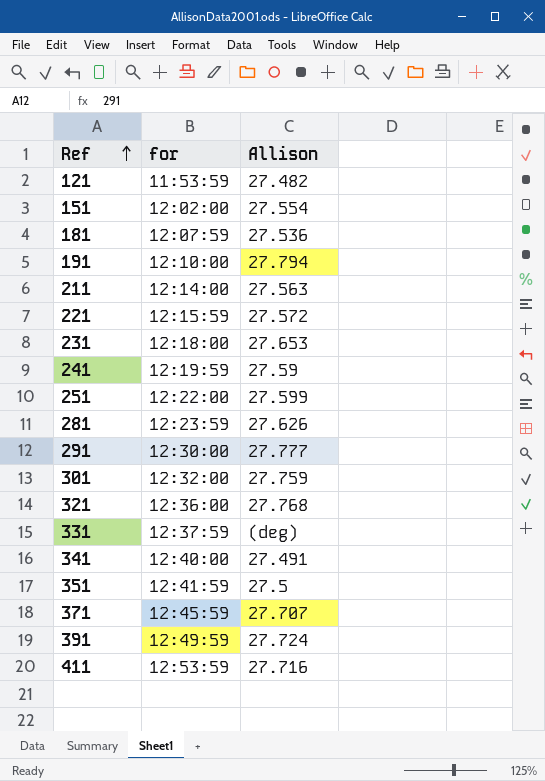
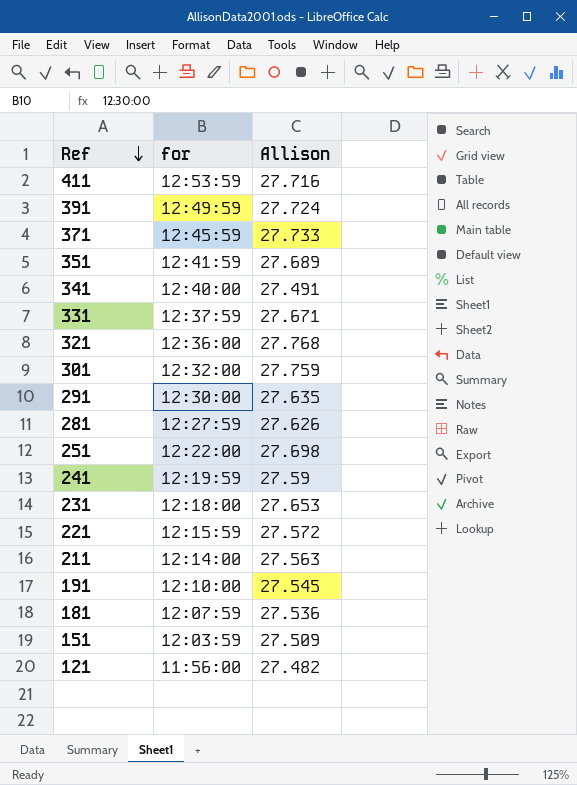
row order: Ref ascending -> Ref descending
371 | Allison: 27.707 -> 27.733
351 | Allison: 27.5 -> 27.689
331 | Allison: (deg) -> 27.671
291 | Allison: 27.777 -> 27.635
281 | for: 12:23:59 -> 12:27:59
251 | Allison: 27.599 -> 27.698
191 | Allison: 27.794 -> 27.545
151 | for: 12:02:00 -> 12:03:59
151 | Allison: 27.554 -> 27.509
121 | for: 11:53:59 -> 11:56:00

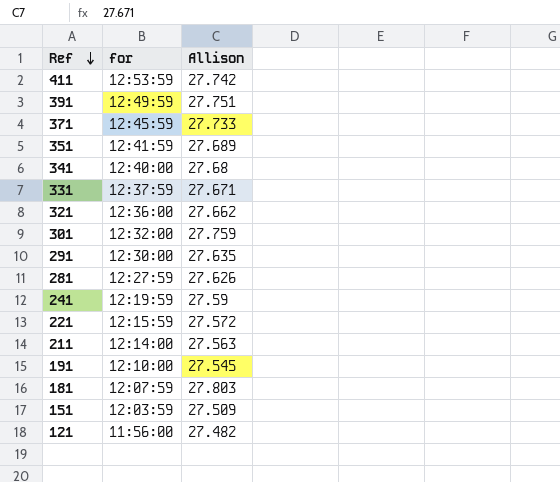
row 251: 12:22:00 | 27.698 -> none
row 231: 12:18:00 | 27.653 -> none
411 | Allison: 27.716 -> 27.742
391 | Allison: 27.724 -> 27.751
341 | Allison: 27.491 -> 27.68
321 | Allison: 27.768 -> 27.662
181 | Allison: 27.536 -> 27.803

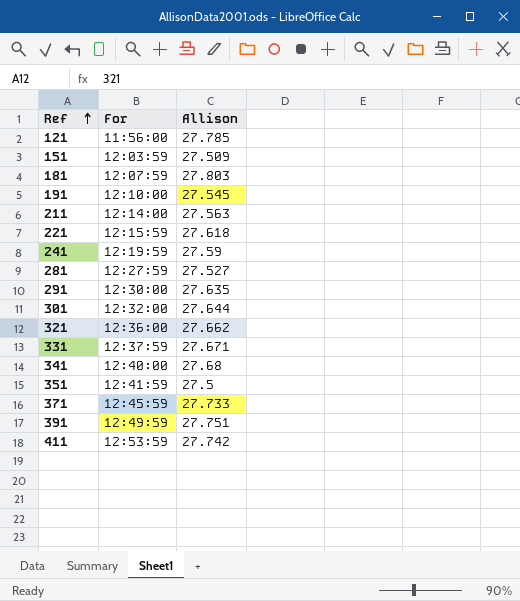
row order: Ref descending -> Ref ascending
column name: for -> For
121 | Allison: 27.482 -> 27.785
221 | Allison: 27.572 -> 27.618
281 | Allison: 27.626 -> 27.527
301 | Allison: 27.759 -> 27.644
351 | Allison: 27.689 -> 27.5

